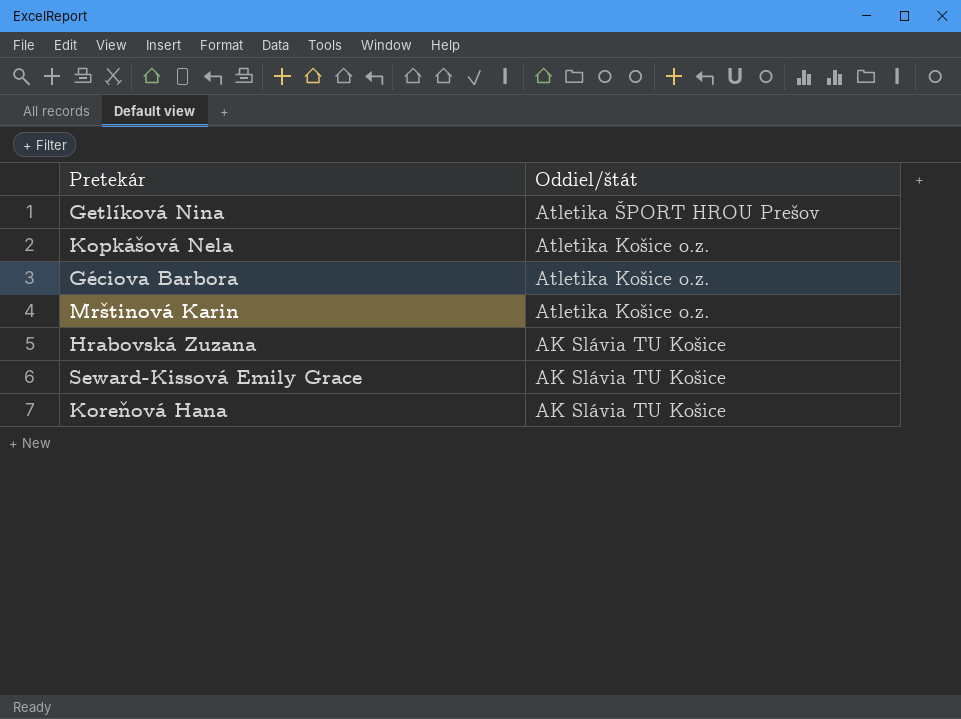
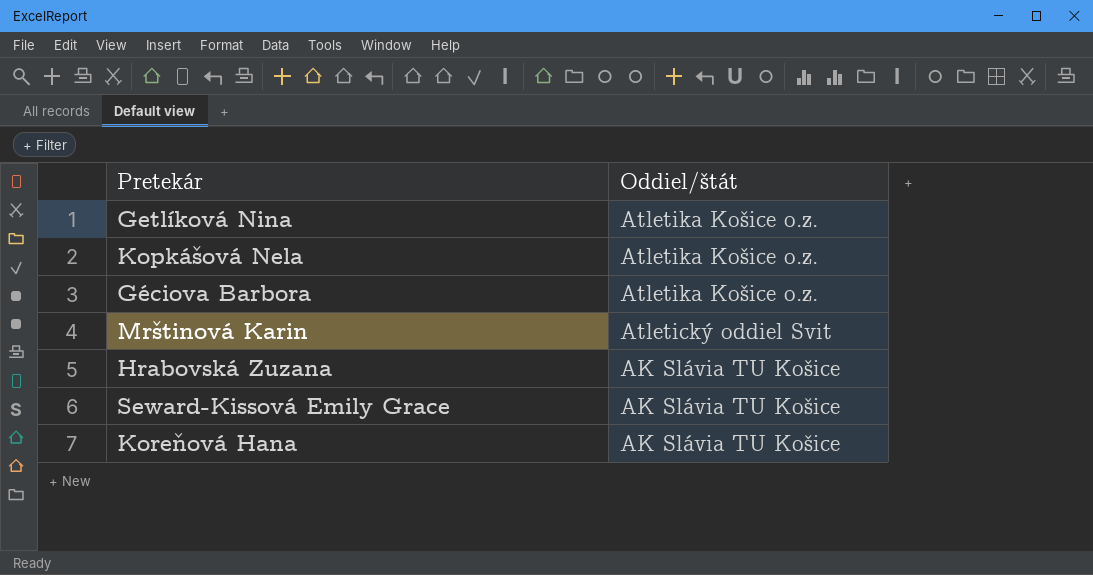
Getlíková Nina | Oddiel/štát: Atletika ŠPORT HROU Prešov -> Atletika Košice o.z.
Mrštinová Karin | Oddiel/štát: Atletika Košice o.z. -> Atletický oddiel Svit

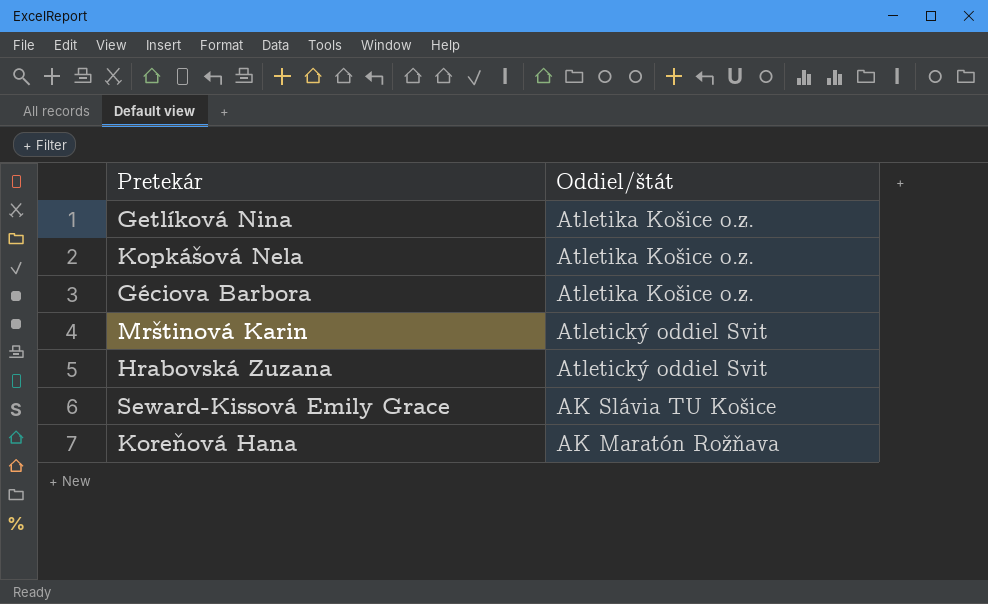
Hrabovská Zuzana | Oddiel/štát: AK Slávia TU Košice -> Atletický oddiel Svit
Koreňová Hana | Oddiel/štát: AK Slávia TU Košice -> AK Maratón Rožňava

